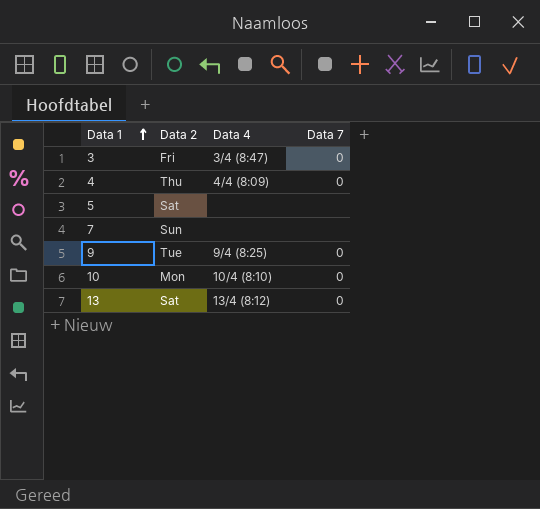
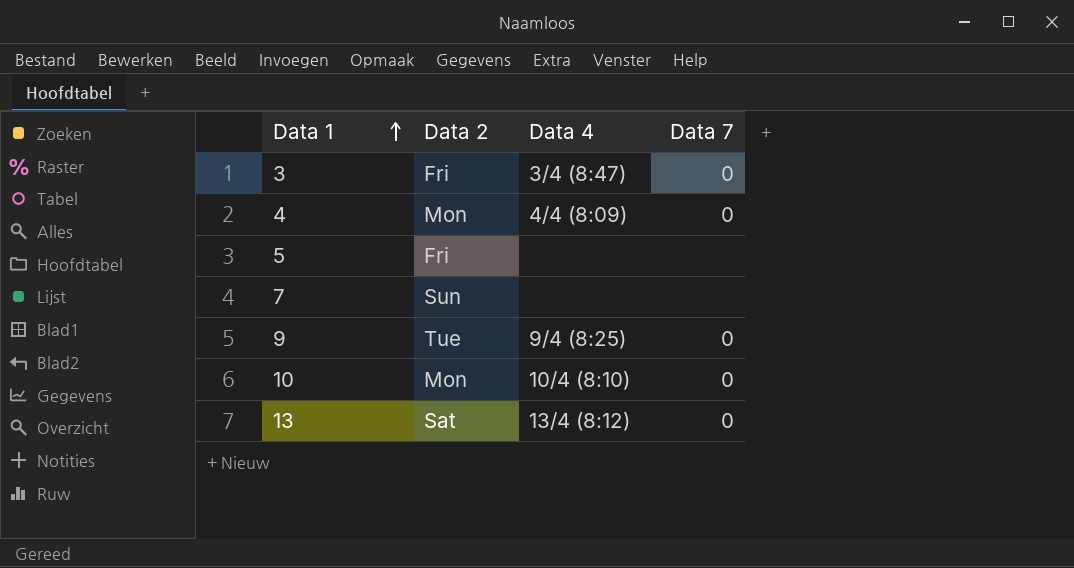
4 | Data 2: Thu -> Mon
5 | Data 2: Sat -> Fri

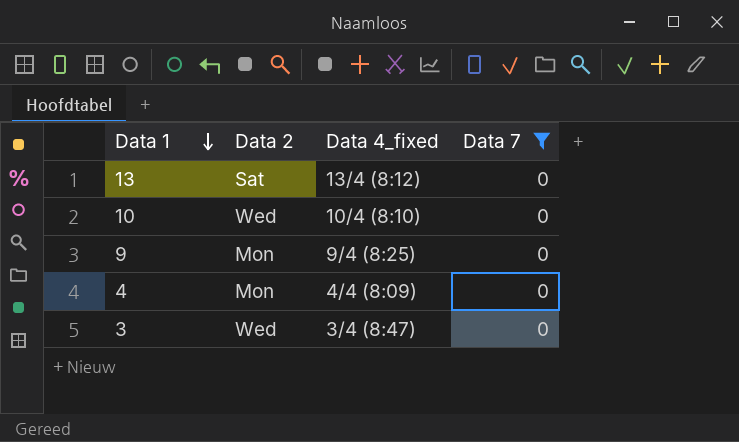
filter: none -> Data 7 = 0
row order: Data 1 ascending -> Data 1 descending
column name: Data 4 -> Data 4_fixed
10 | Data 2: Mon -> Wed
9 | Data 2: Tue -> Mon
3 | Data 2: Fri -> Wed

